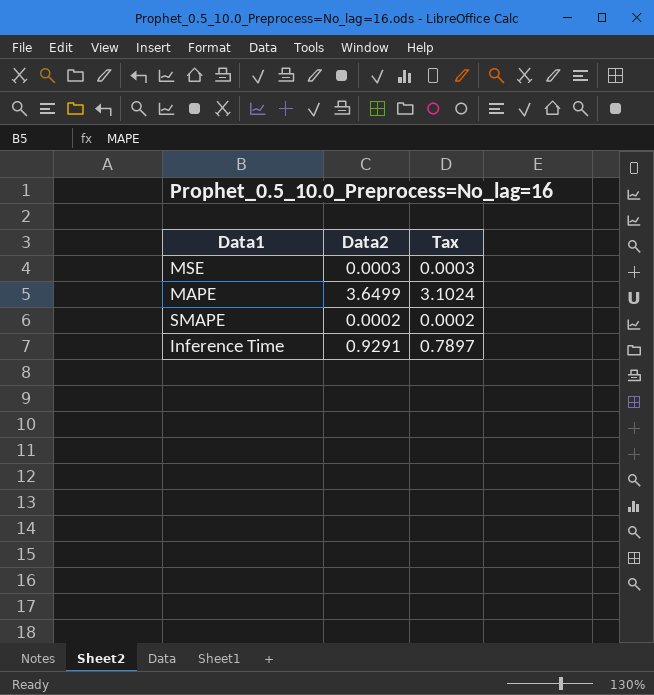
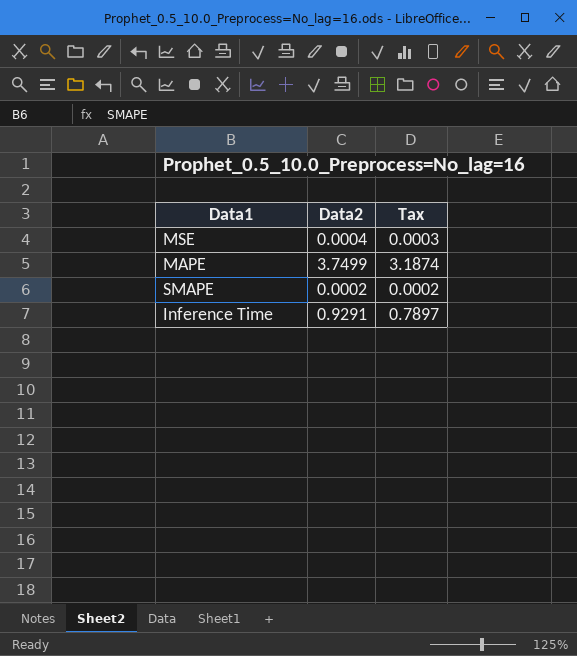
MSE | Data2: 0.0003 -> 0.0004
MAPE | Data2: 3.6499 -> 3.7499
MAPE | Tax: 3.1024 -> 3.1874

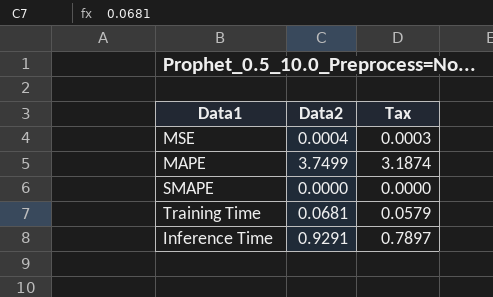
SMAPE | Data2: 0.0002 -> 0.0000
SMAPE | Tax: 0.0002 -> 0.0000
row Training Time: none -> 0.0681 | 0.0579

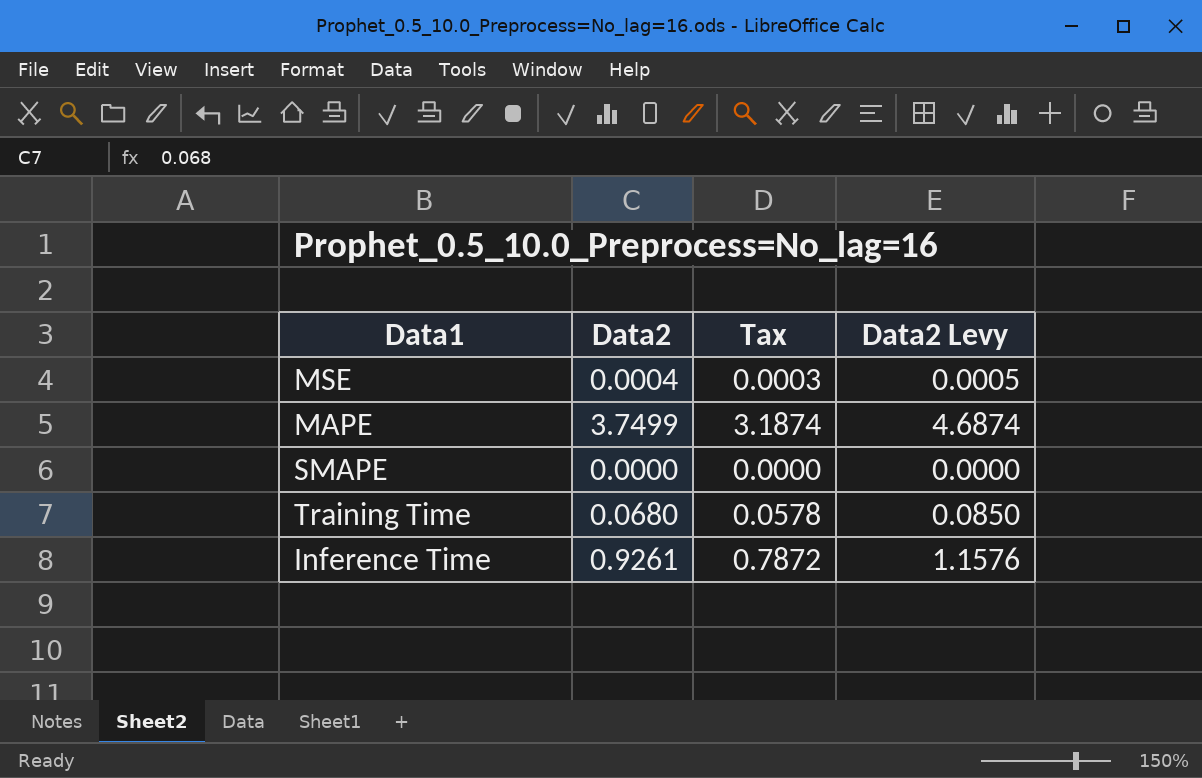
column Data2 Levy | formula: none -> [Data2] * 1.25
Training Time | Data2: 0.0681 -> 0.0680
Training Time | Tax: 0.0579 -> 0.0578
Inference Time | Data2: 0.9291 -> 0.9261
Inference Time | Tax: 0.7897 -> 0.7872

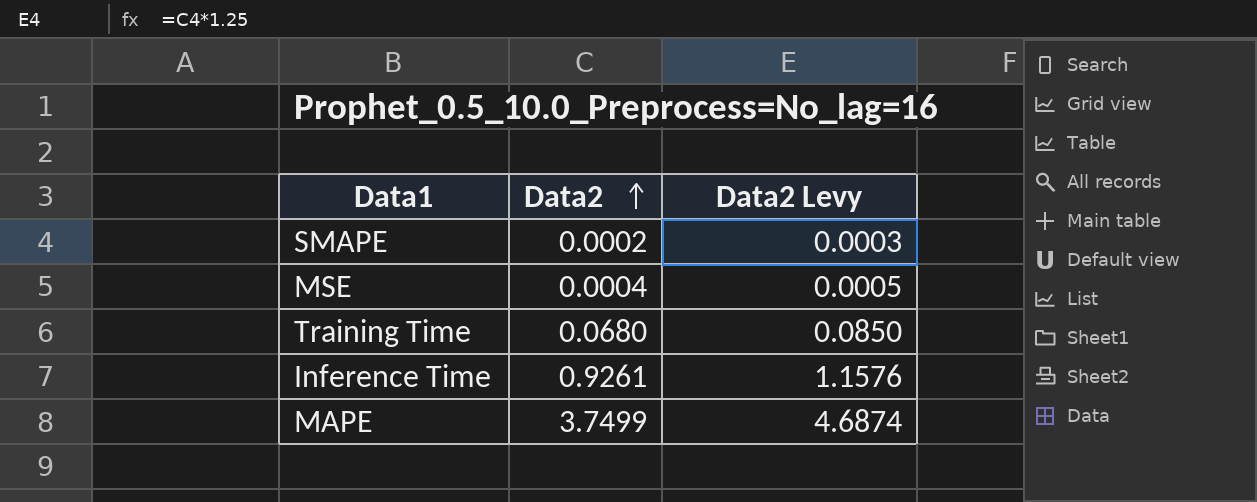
row order: none -> Data2 ascending
column Tax | formula: [Data2] * 0.85 -> none
SMAPE | Data2: 0.0000 -> 0.0002
SMAPE | Data2 Levy: 0.0000 -> 0.0003

